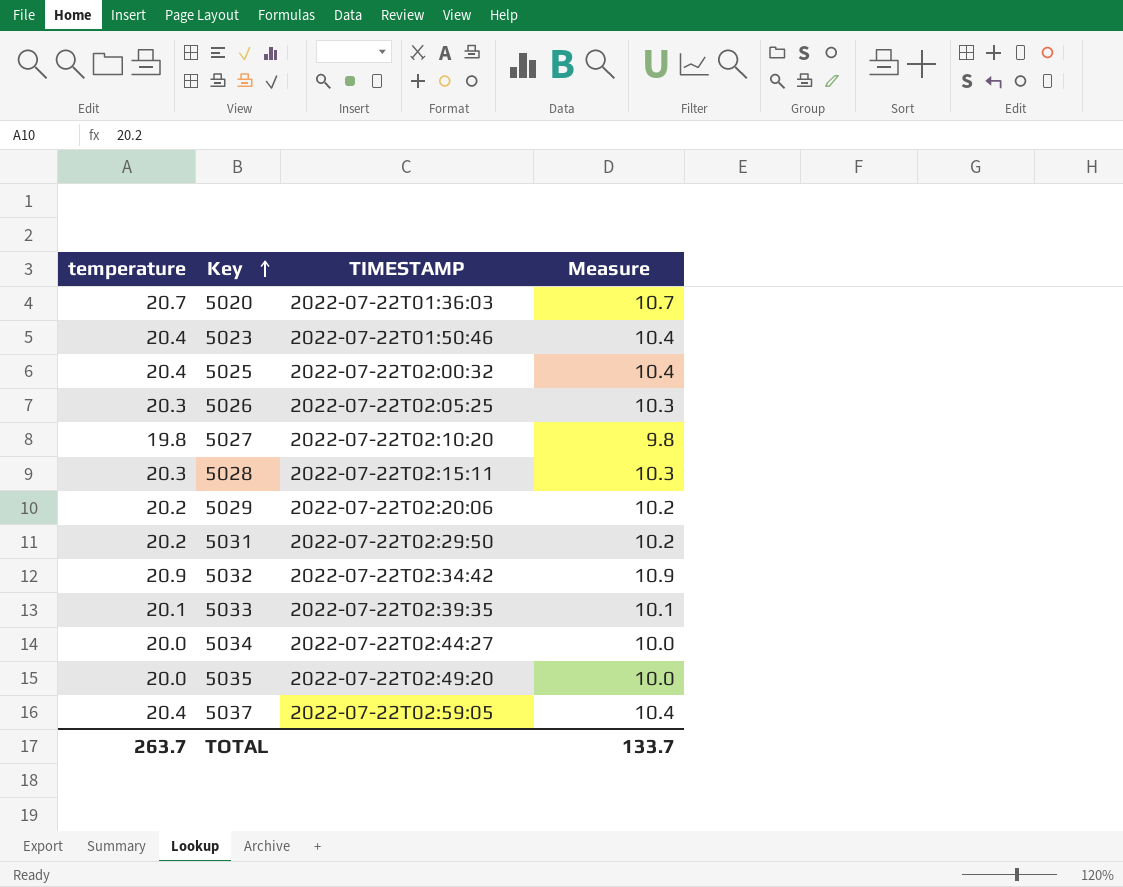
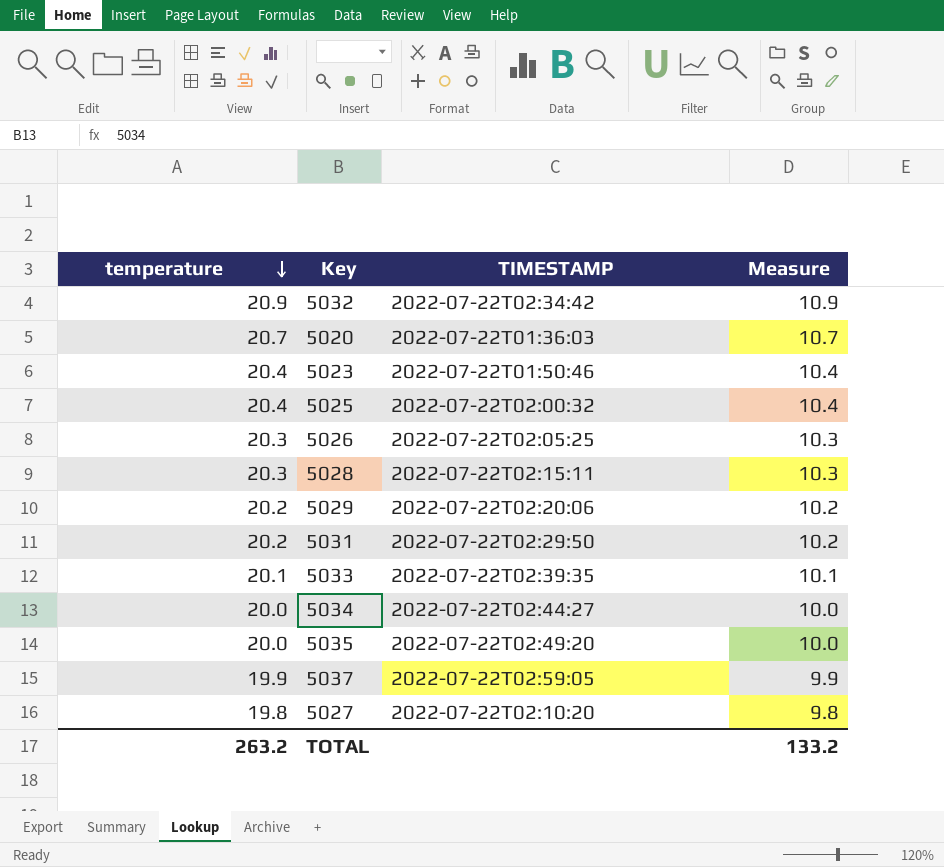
row order: Key ascending -> temperature descending
5037 | temperature: 20.4 -> 19.9
5037 | Measure: 10.4 -> 9.9
TOTAL | temperature: 263.7 -> 263.2
TOTAL | Measure: 133.7 -> 133.2

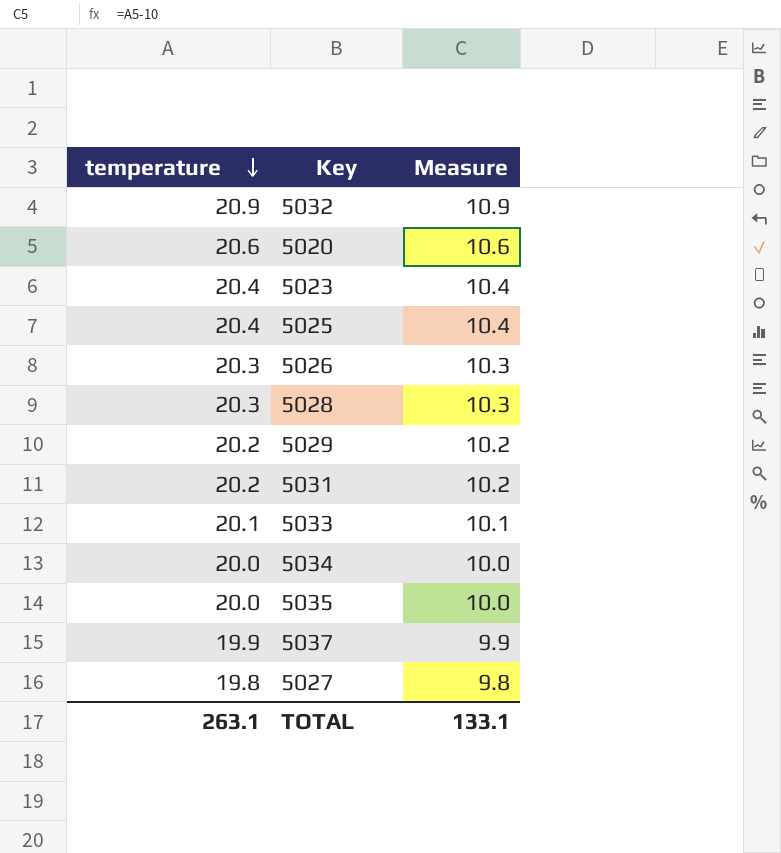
column TIMESTAMP | position: 3 -> none
5020 | temperature: 20.7 -> 20.6
5020 | Measure: 10.7 -> 10.6
TOTAL | temperature: 263.2 -> 263.1
TOTAL | Measure: 133.2 -> 133.1

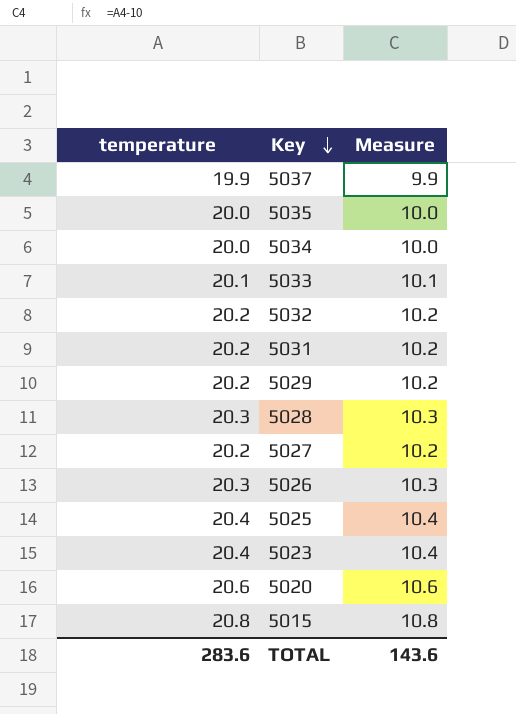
row order: temperature descending -> Key descending
5032 | temperature: 20.9 -> 20.2
5032 | Measure: 10.9 -> 10.2
5027 | temperature: 19.8 -> 20.2
5027 | Measure: 9.8 -> 10.2
row 5015: none -> 20.8 | 10.8
TOTAL | temperature: 263.1 -> 283.6
TOTAL | Measure: 133.1 -> 143.6

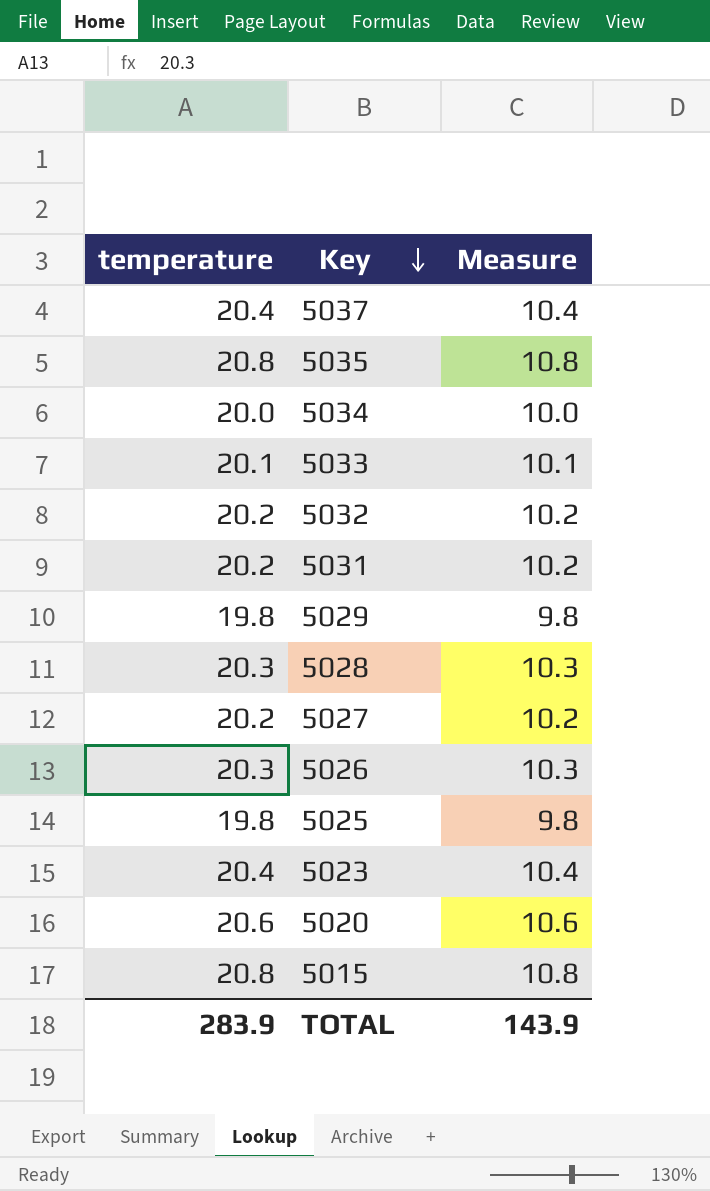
5037 | temperature: 19.9 -> 20.4
5037 | Measure: 9.9 -> 10.4
5035 | temperature: 20.0 -> 20.8
5035 | Measure: 10.0 -> 10.8
5029 | temperature: 20.2 -> 19.8
5029 | Measure: 10.2 -> 9.8
5025 | temperature: 20.4 -> 19.8
5025 | Measure: 10.4 -> 9.8
TOTAL | temperature: 283.6 -> 283.9
TOTAL | Measure: 143.6 -> 143.9

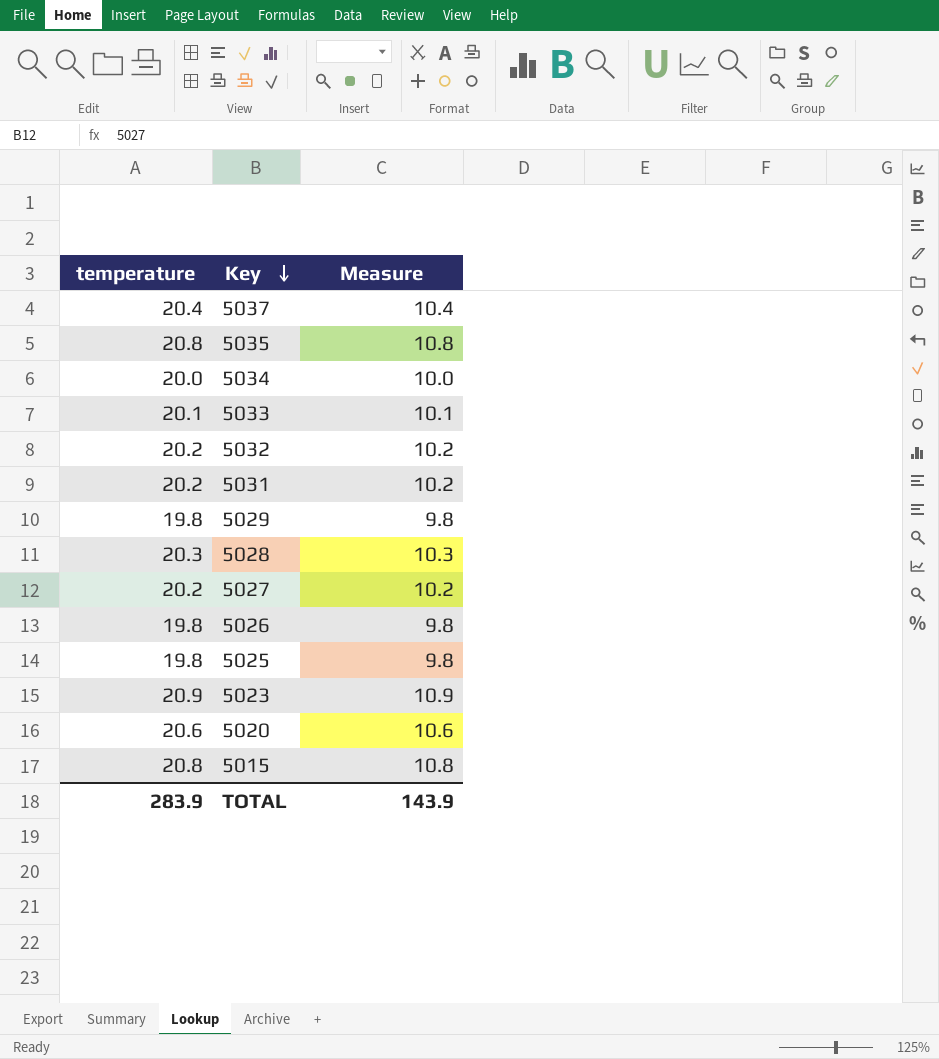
5026 | temperature: 20.3 -> 19.8
5026 | Measure: 10.3 -> 9.8
5023 | temperature: 20.4 -> 20.9
5023 | Measure: 10.4 -> 10.9

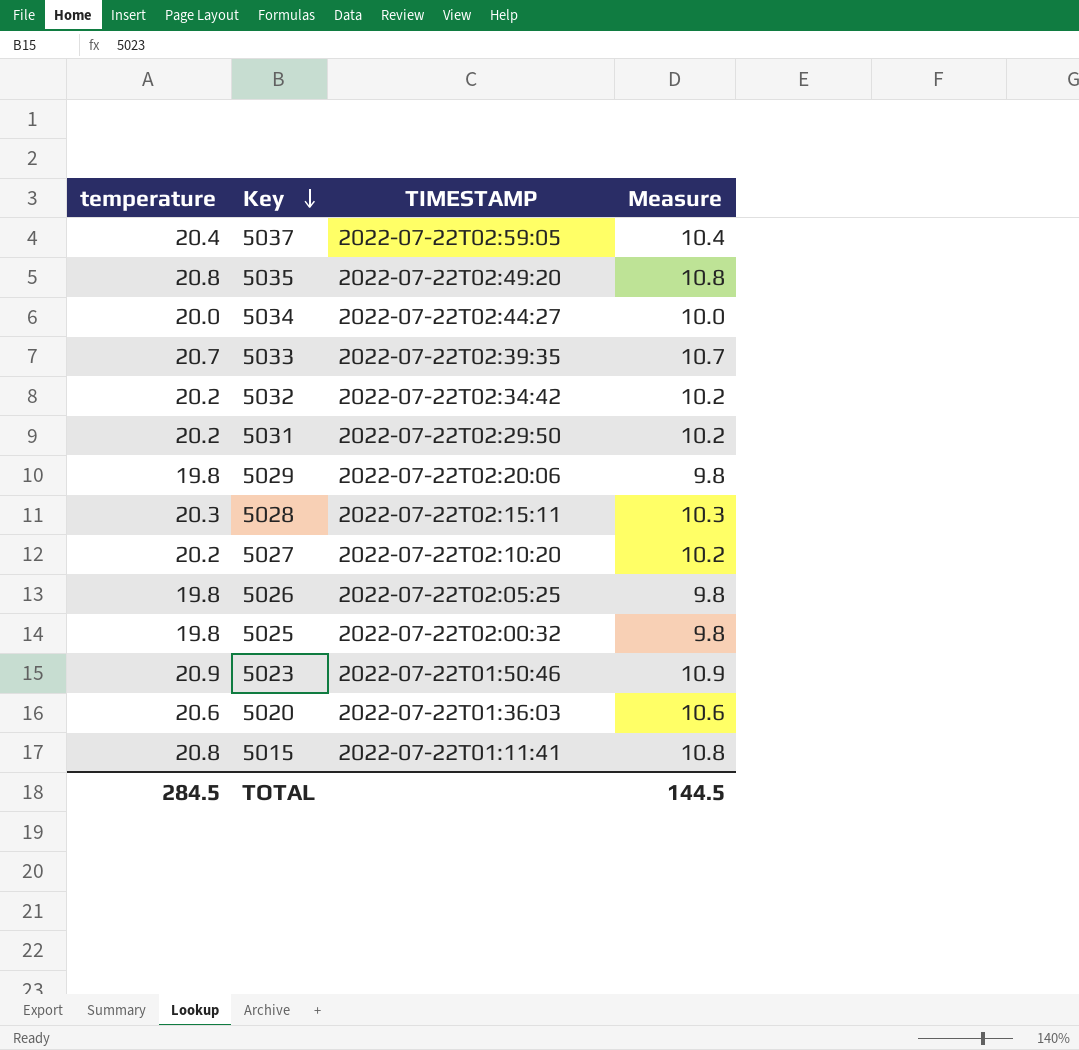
column TIMESTAMP | position: none -> 3
5033 | temperature: 20.1 -> 20.7
5033 | Measure: 10.1 -> 10.7
TOTAL | temperature: 283.9 -> 284.5
TOTAL | Measure: 143.9 -> 144.5

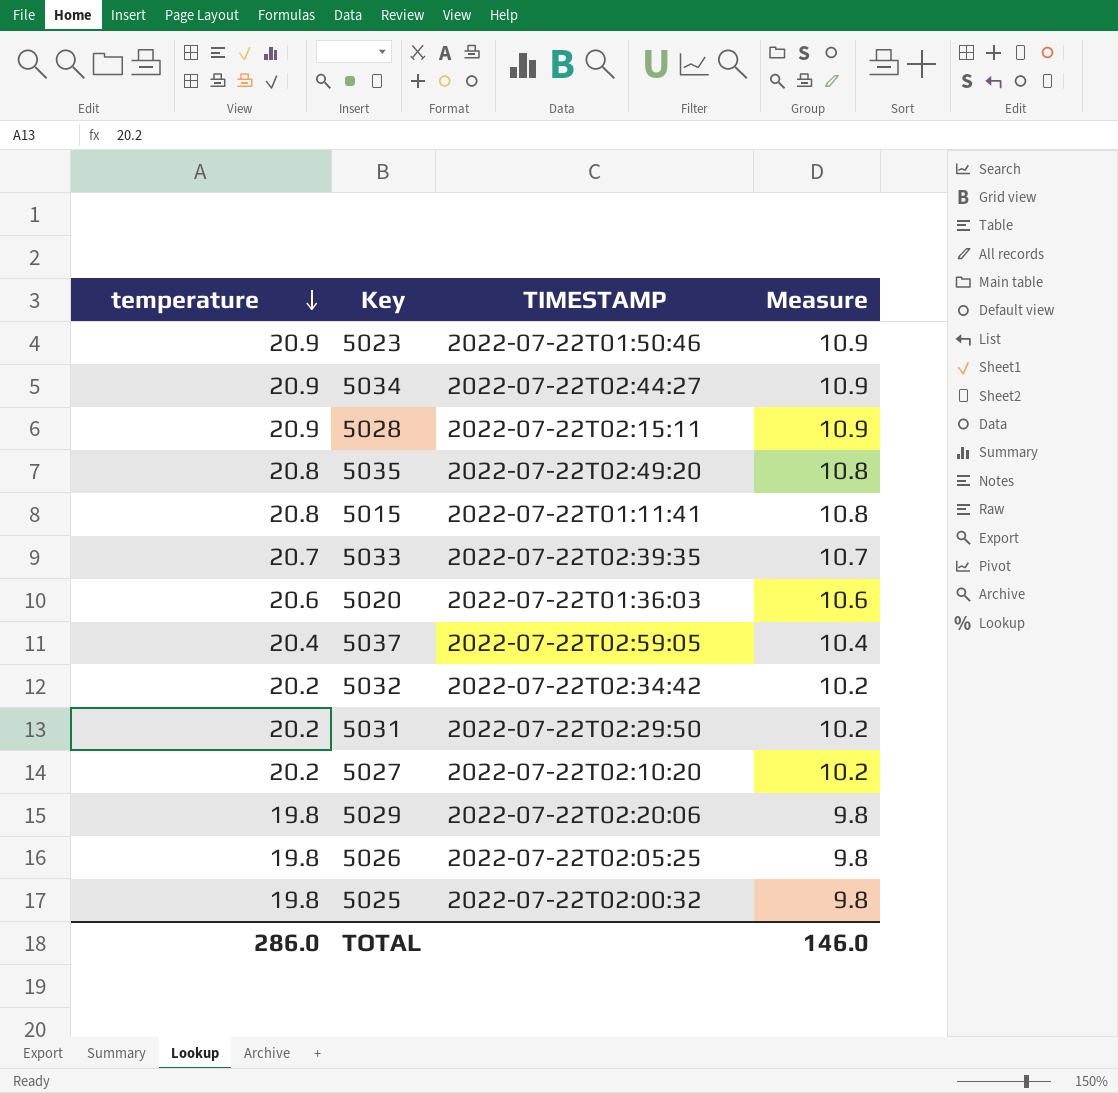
row order: Key descending -> temperature descending
5034 | temperature: 20.0 -> 20.9
5034 | Measure: 10.0 -> 10.9
5028 | temperature: 20.3 -> 20.9
5028 | Measure: 10.3 -> 10.9
TOTAL | temperature: 284.5 -> 286.0
TOTAL | Measure: 144.5 -> 146.0

